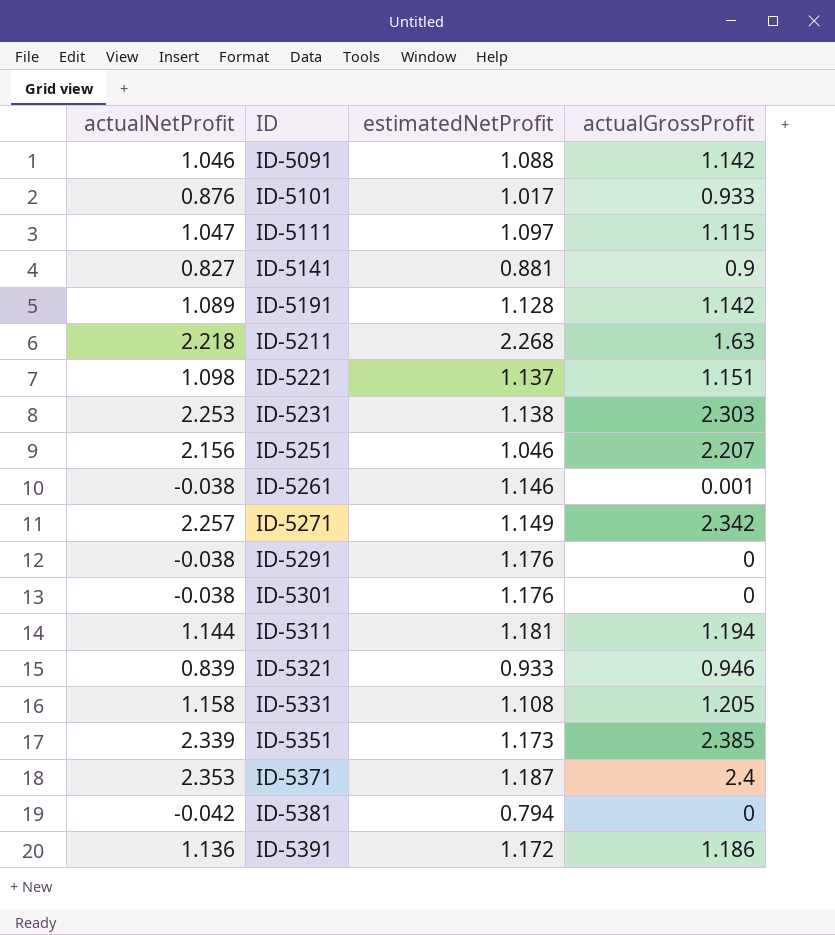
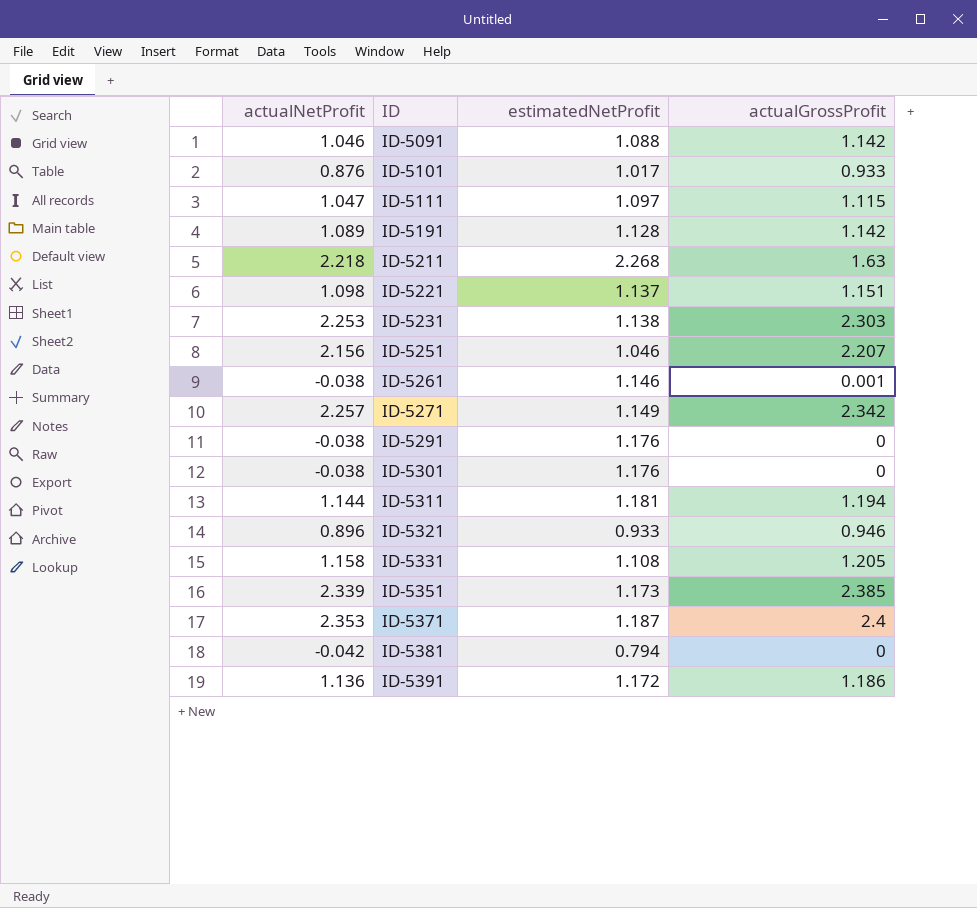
row ID-5141: 0.827 | 0.881 | 0.9 -> none
ID-5321 | actualNetProfit: 0.839 -> 0.896

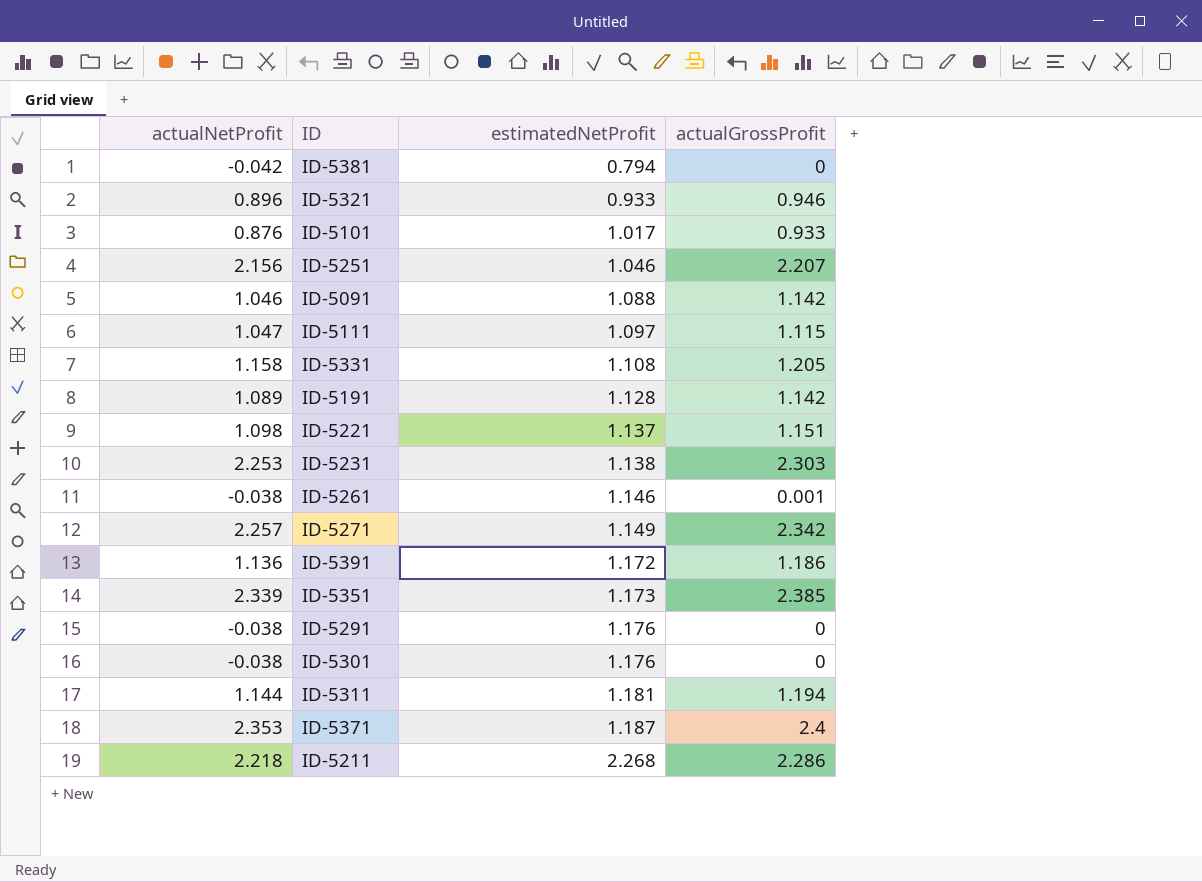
row order: ID ascending -> estimatedNetProfit ascending
ID-5211 | actualGrossProfit: 1.63 -> 2.286

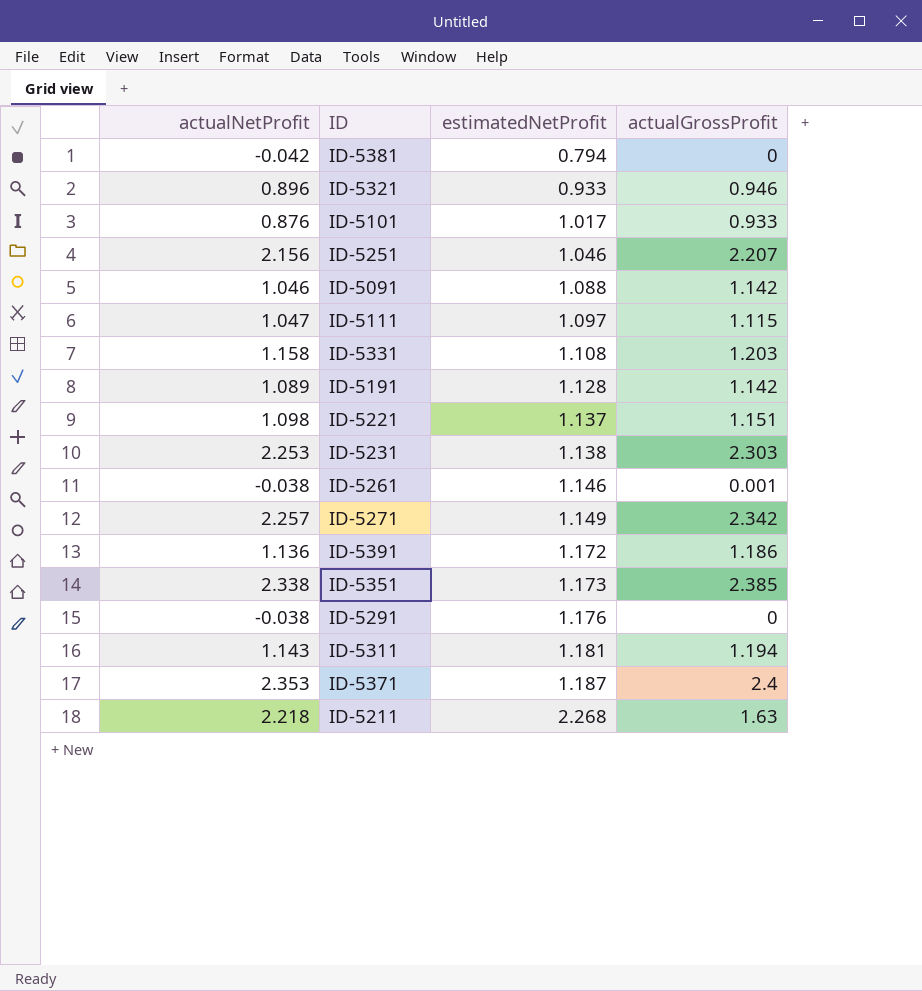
row ID-5301: -0.038 | 1.176 | 0 -> none
ID-5331 | actualGrossProfit: 1.205 -> 1.203
ID-5351 | actualNetProfit: 2.339 -> 2.338
ID-5311 | actualNetProfit: 1.144 -> 1.143
ID-5211 | actualGrossProfit: 2.286 -> 1.63

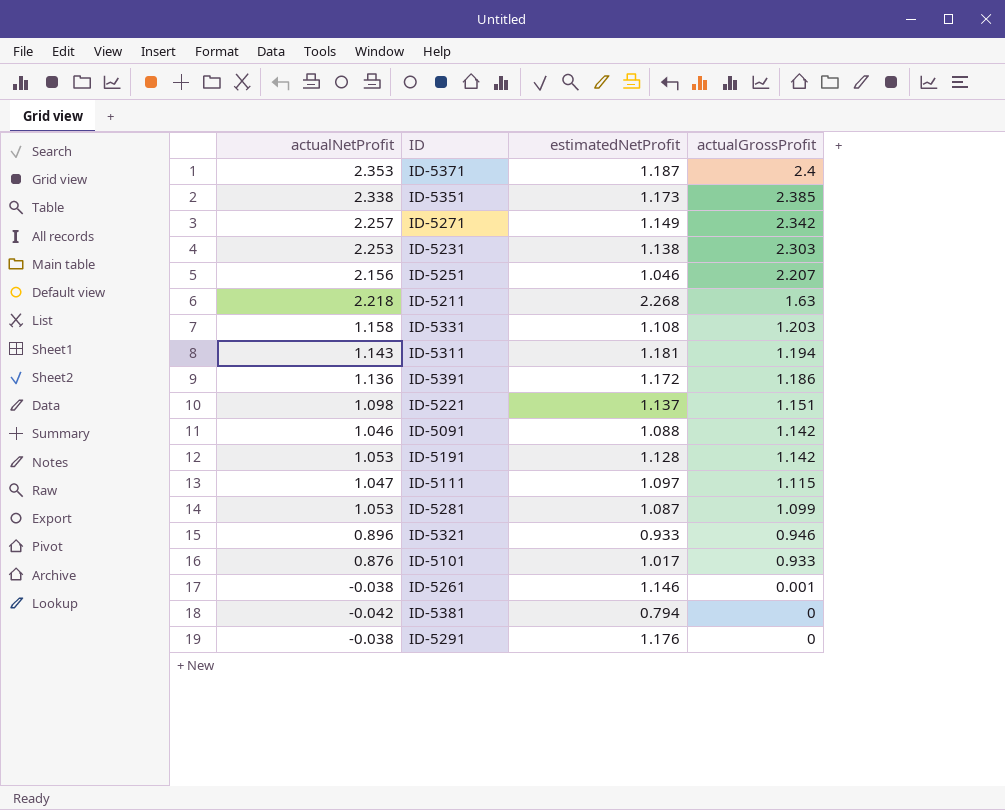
row order: estimatedNetProfit ascending -> actualGrossProfit descending
ID-5191 | actualNetProfit: 1.089 -> 1.053
row ID-5281: none -> 1.053 | 1.087 | 1.099

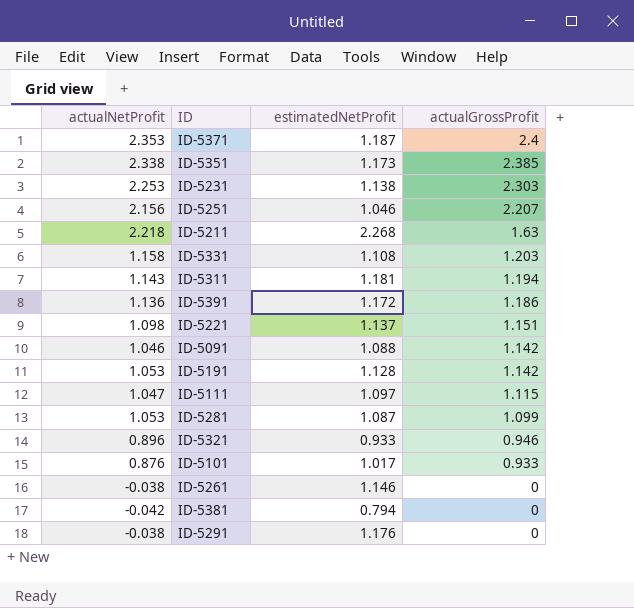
row ID-5271: 2.257 | 1.149 | 2.342 -> none
ID-5261 | actualGrossProfit: 0.001 -> 0

